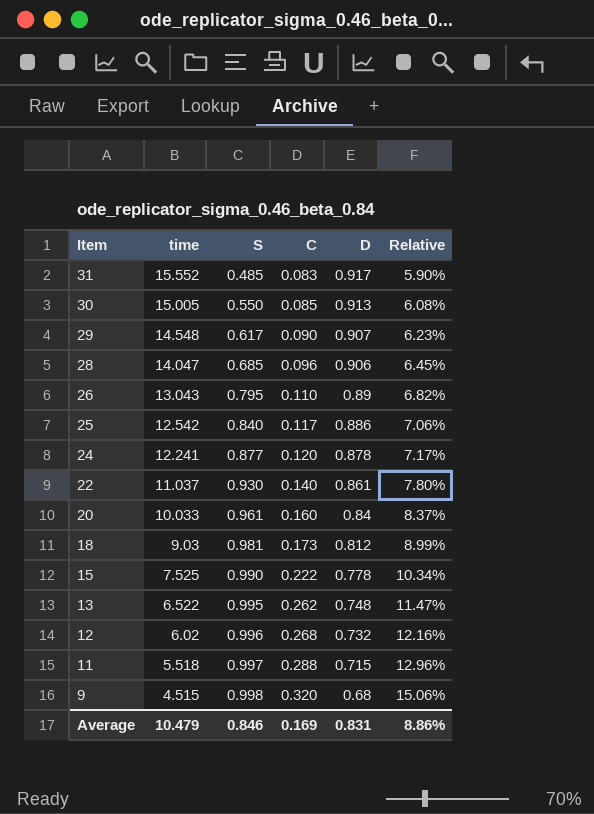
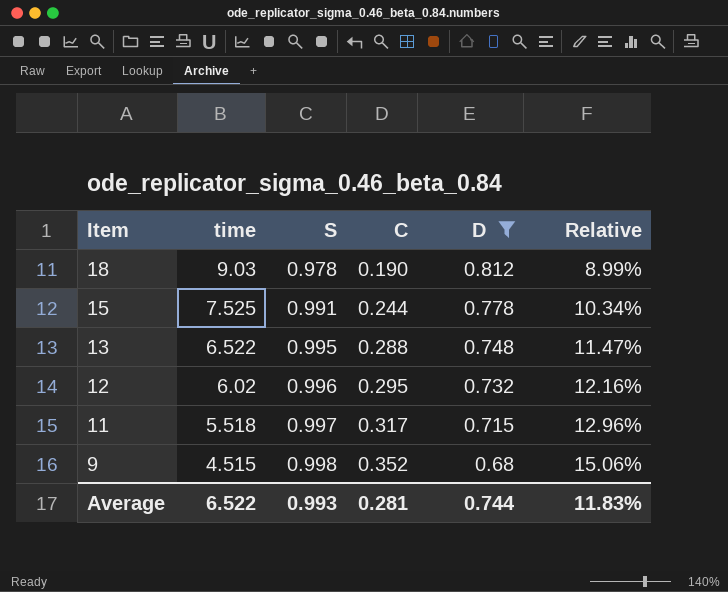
filter: none -> D <= 0.812
18 | S: 0.981 -> 0.978
18 | C: 0.173 -> 0.190
15 | S: 0.990 -> 0.991
15 | C: 0.222 -> 0.244
13 | C: 0.262 -> 0.288
12 | C: 0.268 -> 0.295
11 | C: 0.288 -> 0.317
9 | C: 0.320 -> 0.352
Average | time: 10.479 -> 6.522
Average | S: 0.846 -> 0.993
Average | C: 0.169 -> 0.281
Average | D: 0.831 -> 0.744
Average | Relative: 8.86% -> 11.83%

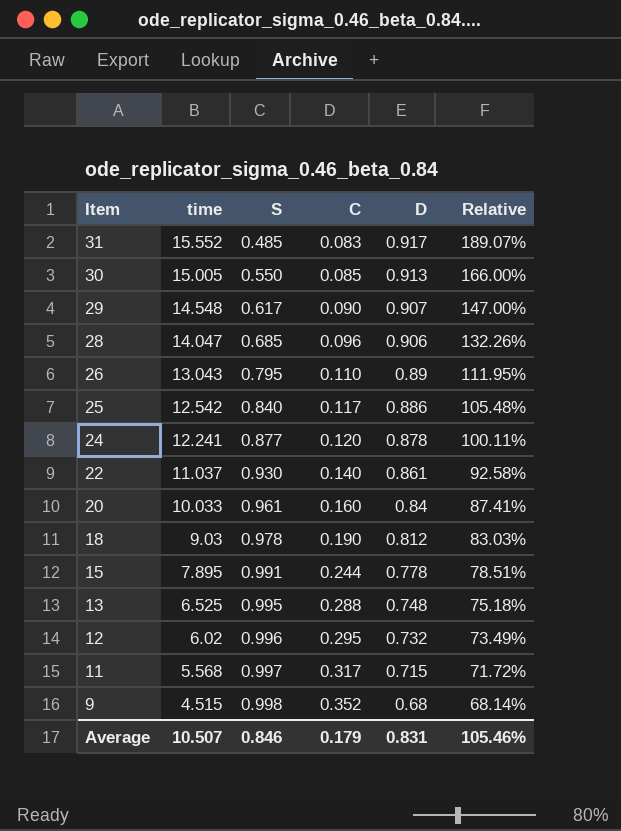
filter: D <= 0.812 -> none
column Relative | formula: [D] / [time] -> [D] / [S]
15 | time: 7.525 -> 7.895
13 | time: 6.522 -> 6.525
11 | time: 5.518 -> 5.568
Average | time: 6.522 -> 10.507
Average | S: 0.993 -> 0.846
Average | C: 0.281 -> 0.179
Average | D: 0.744 -> 0.831
Average | Relative: 11.83% -> 105.46%

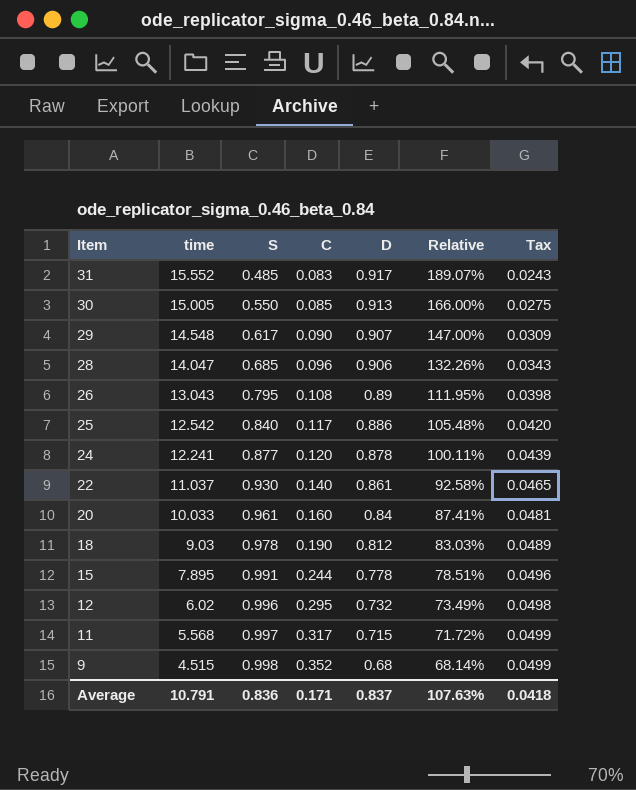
column Tax | formula: none -> [S] * 0.05
row 13: 6.525 | 0.995 | 0.288 | 0.748 | 75.18% -> none
26 | C: 0.110 -> 0.108
Average | time: 10.507 -> 10.791
Average | S: 0.846 -> 0.836
Average | C: 0.179 -> 0.171
Average | D: 0.831 -> 0.837
Average | Relative: 105.46% -> 107.63%

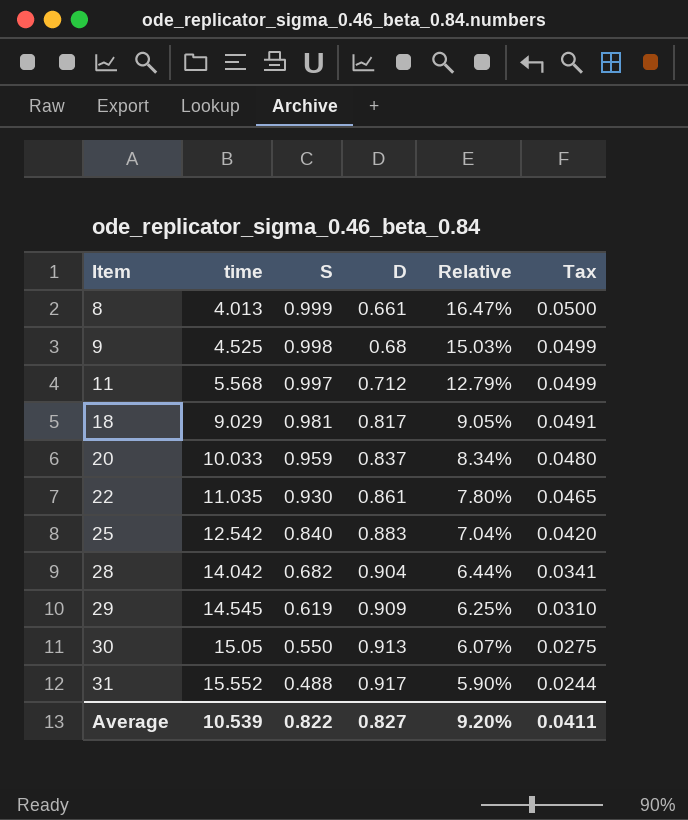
row order: Item descending -> Item ascending
column C | position: 4 -> none
column Relative | formula: [D] / [S] -> [D] / [time]
row 26: 13.043 | 0.795 | 0.108 | 0.89 | 111.95% | 0.0398 -> none
row 24: 12.241 | 0.877 | 0.120 | 0.878 | 100.11% | 0.0439 -> none
row 15: 7.895 | 0.991 | 0.244 | 0.778 | 78.51% | 0.0496 -> none
row 12: 6.02 | 0.996 | 0.295 | 0.732 | 73.49% | 0.0498 -> none
row 8: none -> 4.013 | 0.999 | 0.661 | 16.47% | 0.0500
9 | time: 4.515 -> 4.525
11 | D: 0.715 -> 0.712
18 | time: 9.03 -> 9.029
18 | S: 0.978 -> 0.981
18 | D: 0.812 -> 0.817
18 | Tax: 0.0489 -> 0.0491
20 | S: 0.961 -> 0.959
20 | D: 0.84 -> 0.837
20 | Tax: 0.0481 -> 0.0480
22 | time: 11.037 -> 11.035
25 | D: 0.886 -> 0.883
28 | time: 14.047 -> 14.042
28 | S: 0.685 -> 0.682
28 | D: 0.906 -> 0.904
28 | Tax: 0.0343 -> 0.0341
29 | time: 14.548 -> 14.545
29 | S: 0.617 -> 0.619
29 | D: 0.907 -> 0.909
29 | Tax: 0.0309 -> 0.0310
30 | time: 15.005 -> 15.05
31 | S: 0.485 -> 0.488
31 | Tax: 0.0243 -> 0.0244
Average | time: 10.791 -> 10.539
Average | S: 0.836 -> 0.822
Average | D: 0.837 -> 0.827
Average | Relative: 107.63% -> 9.20%
Average | Tax: 0.0418 -> 0.0411

